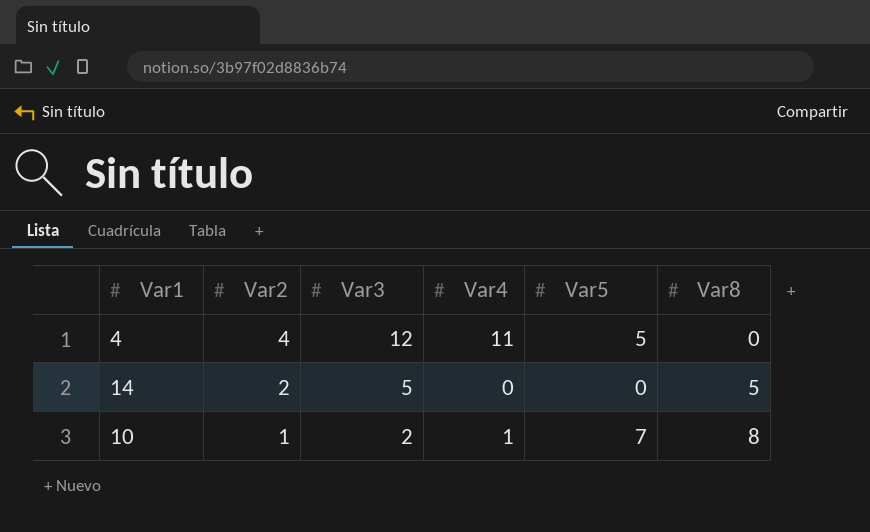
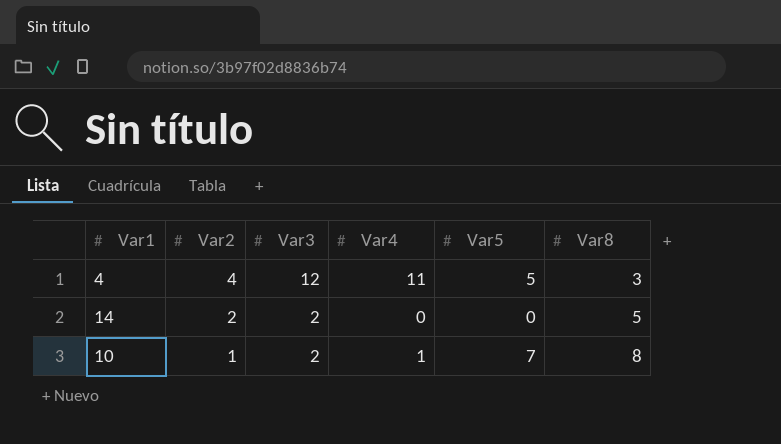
4 | Var8: 0 -> 3
14 | Var3: 5 -> 2

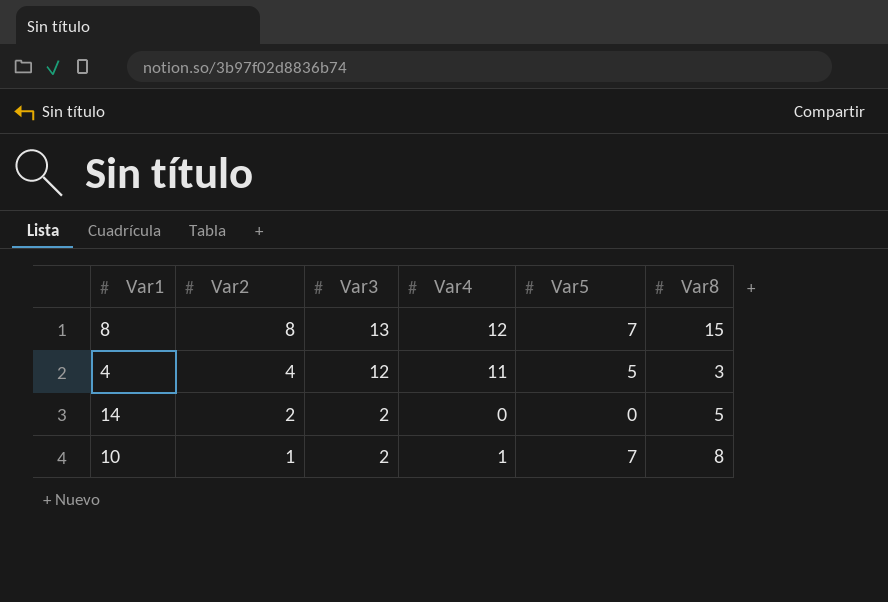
row 8: none -> 8 | 13 | 12 | 7 | 15

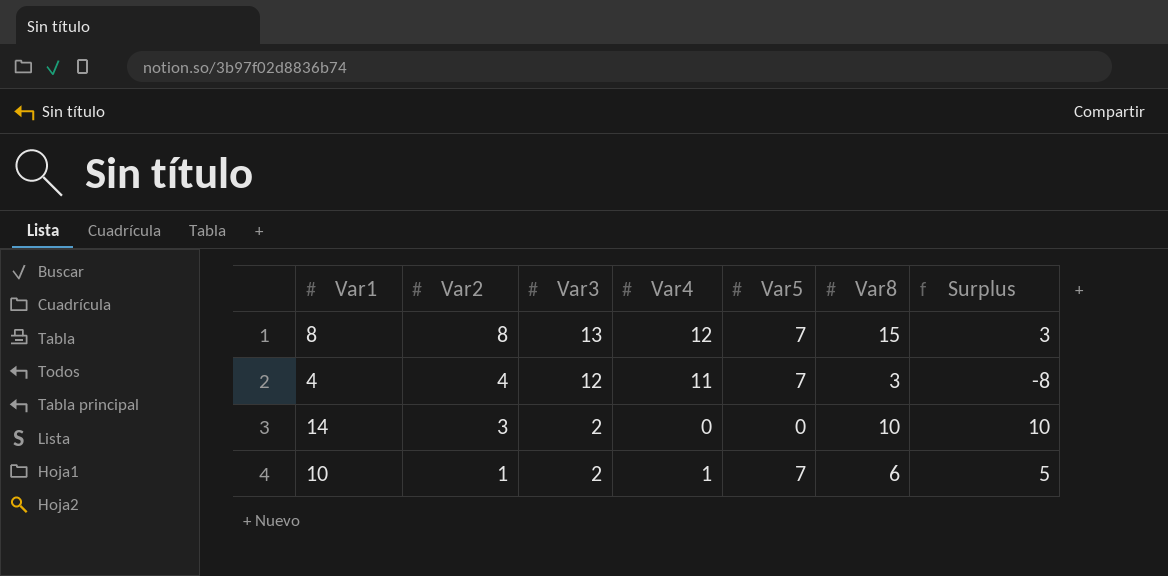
column Surplus | formula: none -> [Var8] - [Var4]
4 | Var5: 5 -> 7
14 | Var2: 2 -> 3
14 | Var8: 5 -> 10
10 | Var8: 8 -> 6

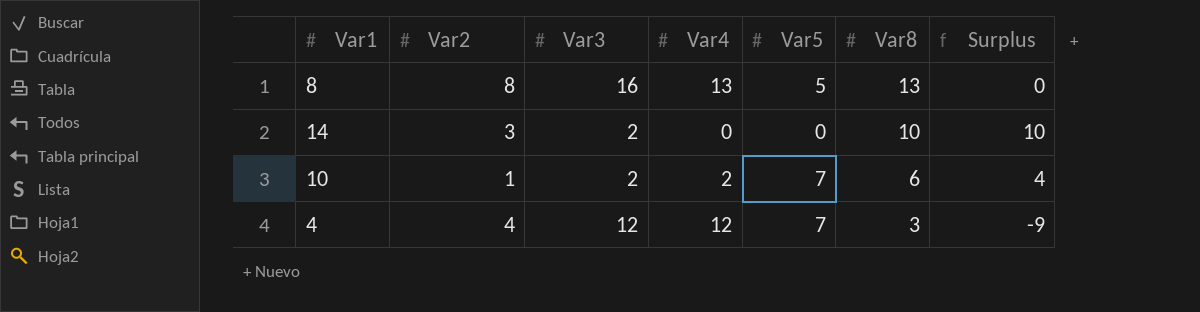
row order: Var2 descending -> Var8 descending
8 | Var3: 13 -> 16
8 | Var4: 12 -> 13
8 | Var5: 7 -> 5
8 | Var8: 15 -> 13
8 | Surplus: 3 -> 0
10 | Var4: 1 -> 2
10 | Surplus: 5 -> 4
4 | Var4: 11 -> 12
4 | Surplus: -8 -> -9

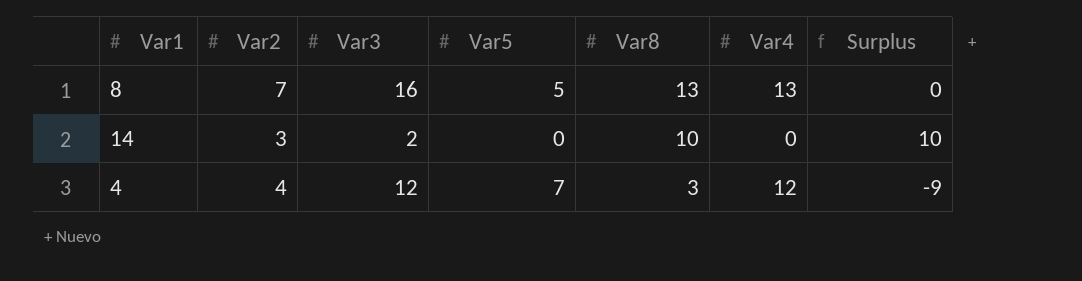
column Var4 | position: 4 -> 6
row 10: 1 | 2 | 2 | 7 | 6 | 4 -> none
8 | Var2: 8 -> 7

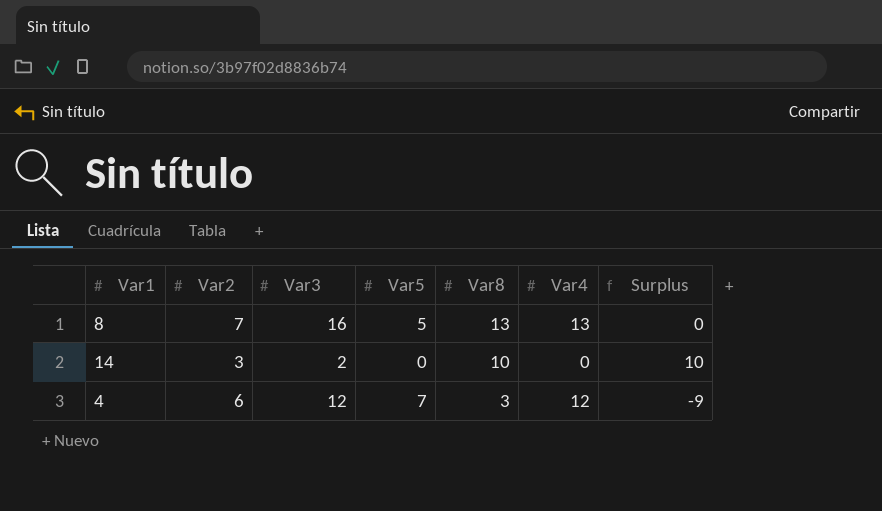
4 | Var2: 4 -> 6

